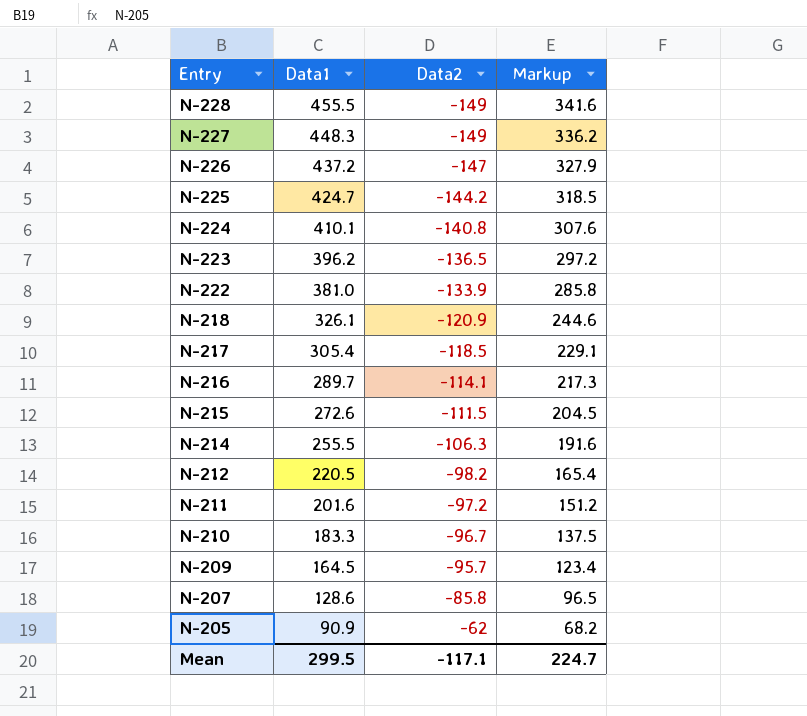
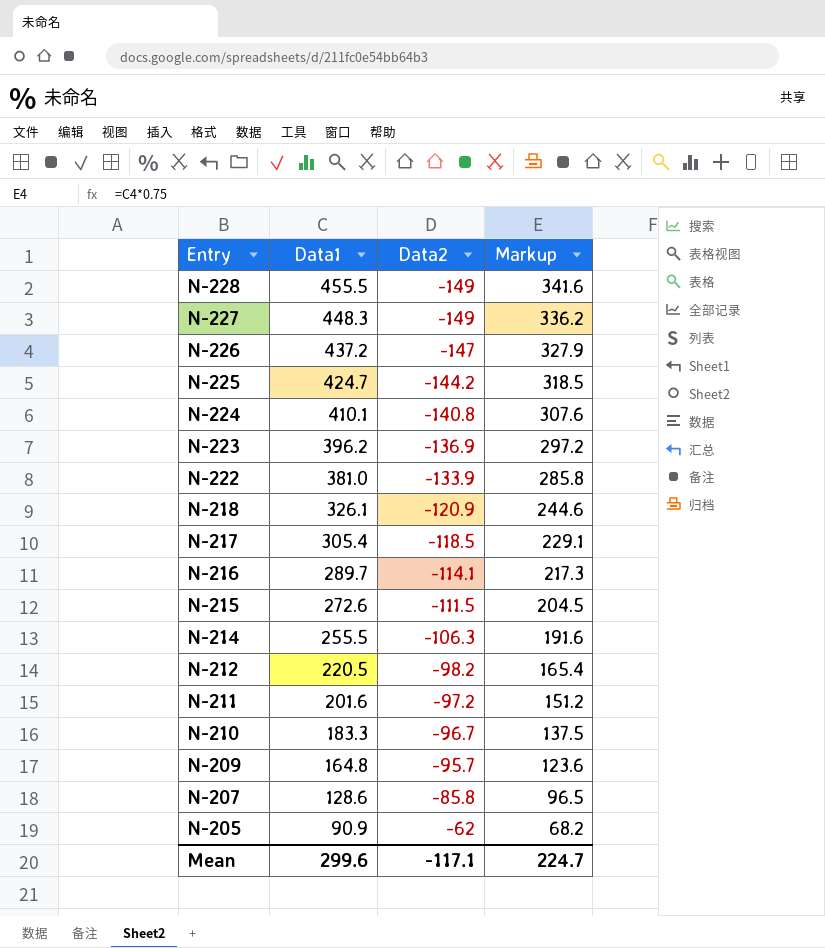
N-223 | Data2: -136.5 -> -136.9
N-209 | Data1: 164.5 -> 164.8
N-209 | Markup: 123.4 -> 123.6
Mean | Data1: 299.5 -> 299.6

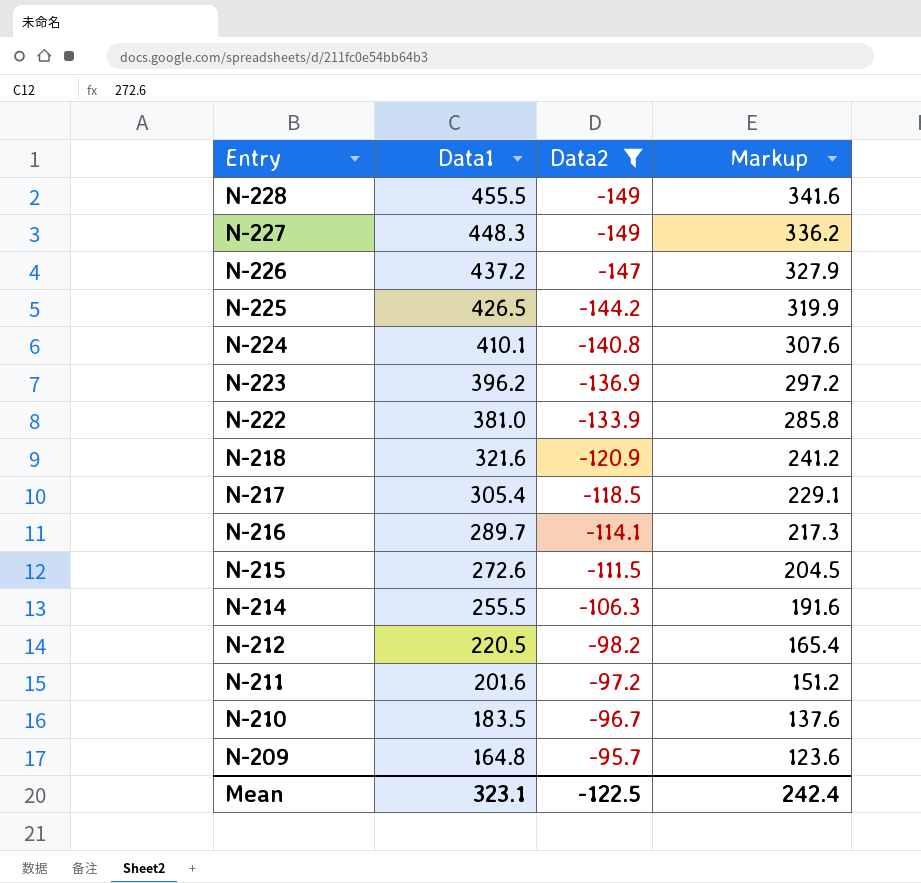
filter: none -> Data2 <= -95.7
N-225 | Data1: 424.7 -> 426.5
N-225 | Markup: 318.5 -> 319.9
N-218 | Data1: 326.1 -> 321.6
N-218 | Markup: 244.6 -> 241.2
N-210 | Data1: 183.3 -> 183.5
N-210 | Markup: 137.5 -> 137.6
Mean | Data1: 299.6 -> 323.1
Mean | Data2: -117.1 -> -122.5
Mean | Markup: 224.7 -> 242.4

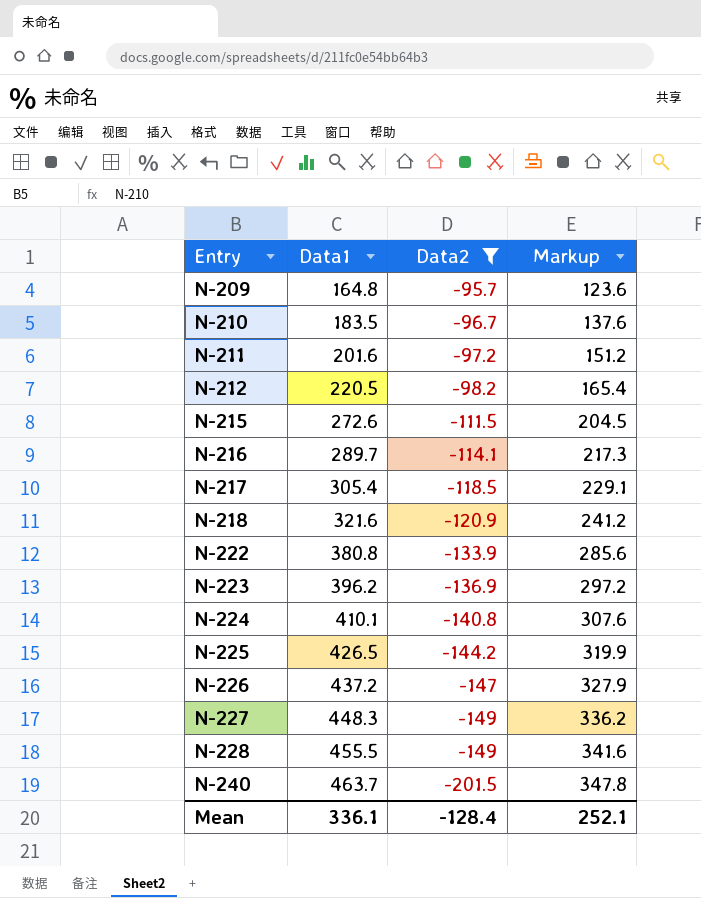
row order: Entry descending -> Entry ascending
row N-214: 255.5 | -106.3 | 191.6 -> none
N-222 | Data1: 381.0 -> 380.8
N-222 | Markup: 285.8 -> 285.6
row N-240: none -> 463.7 | -201.5 | 347.8
Mean | Data1: 323.1 -> 336.1
Mean | Data2: -122.5 -> -128.4
Mean | Markup: 242.4 -> 252.1

